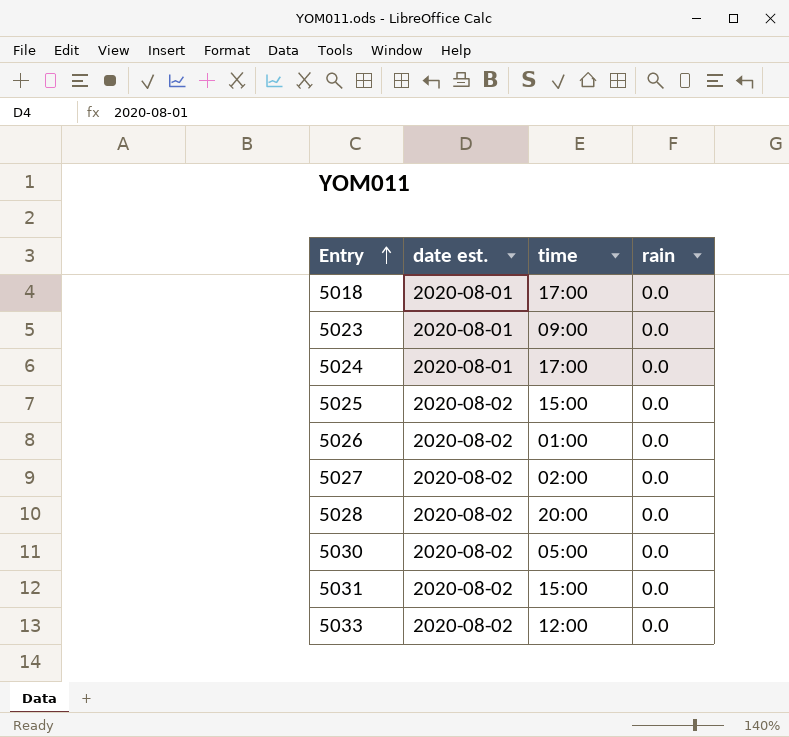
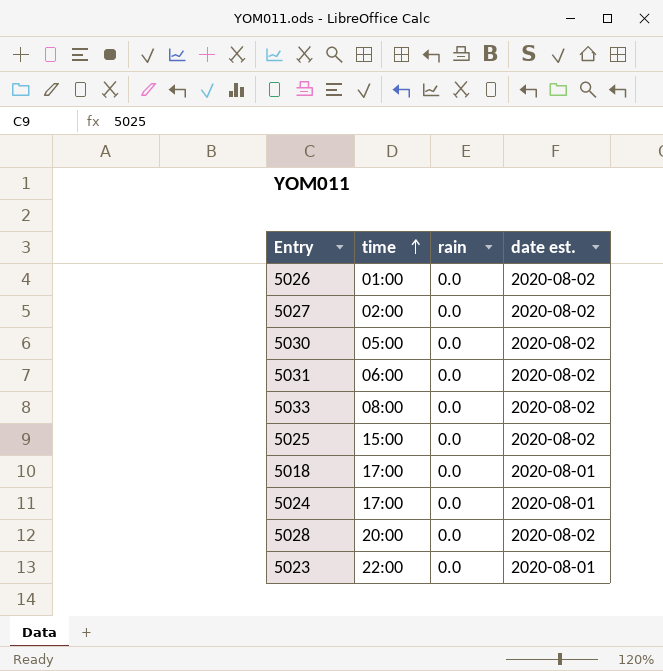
row order: Entry ascending -> time ascending
column date est. | position: 2 -> 4
5031 | time: 15:00 -> 06:00
5033 | time: 12:00 -> 08:00
5023 | time: 09:00 -> 22:00

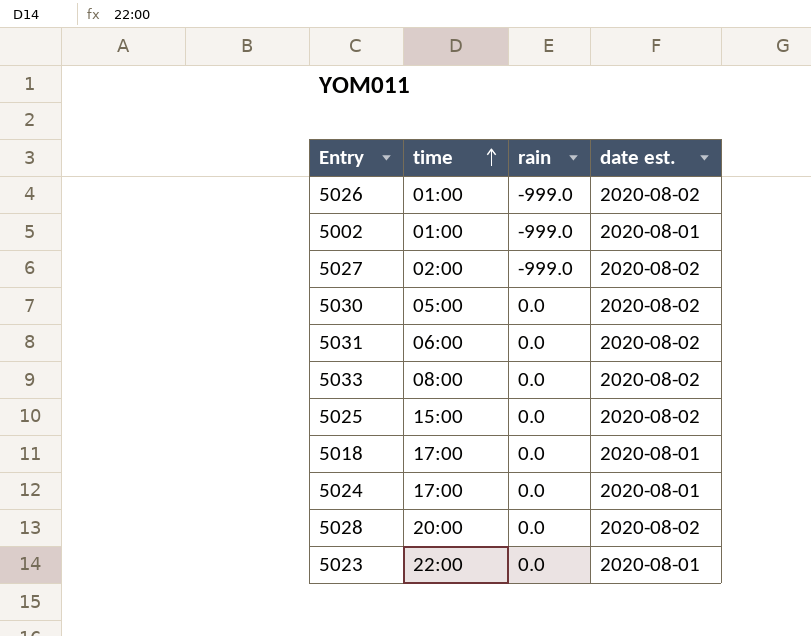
5026 | rain: 0.0 -> -999.0
row 5002: none -> 01:00 | -999.0 | 2020-08-01
5027 | rain: 0.0 -> -999.0

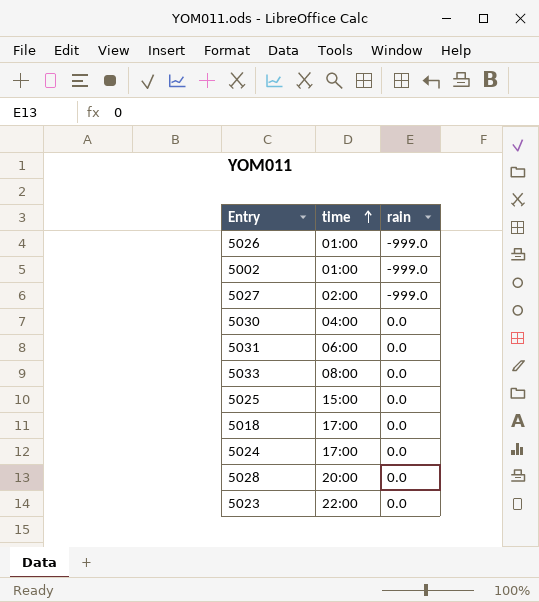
column date est. | position: 4 -> none
5030 | time: 05:00 -> 04:00

